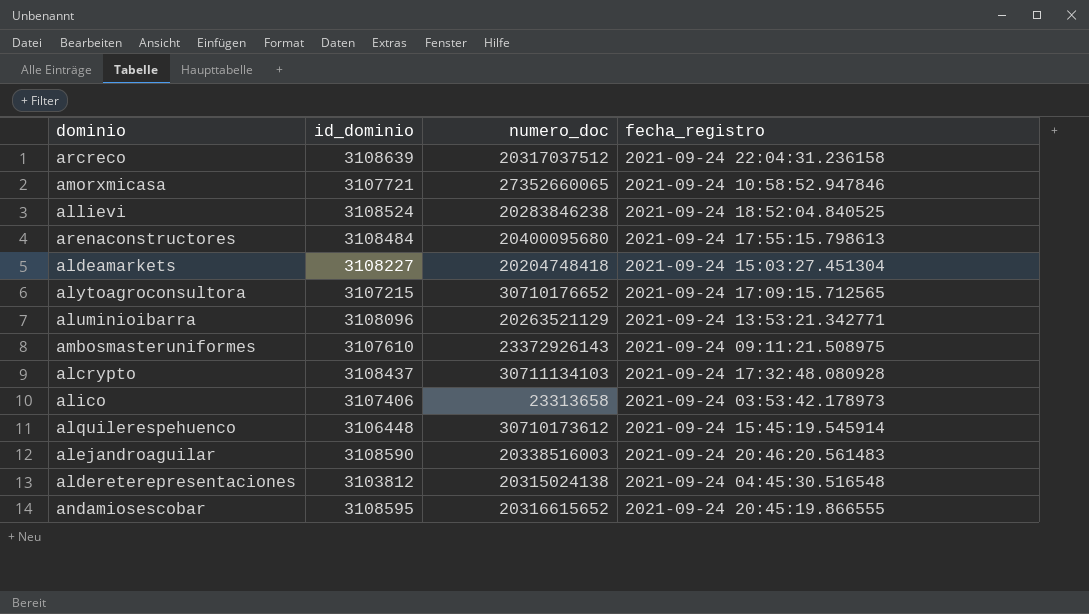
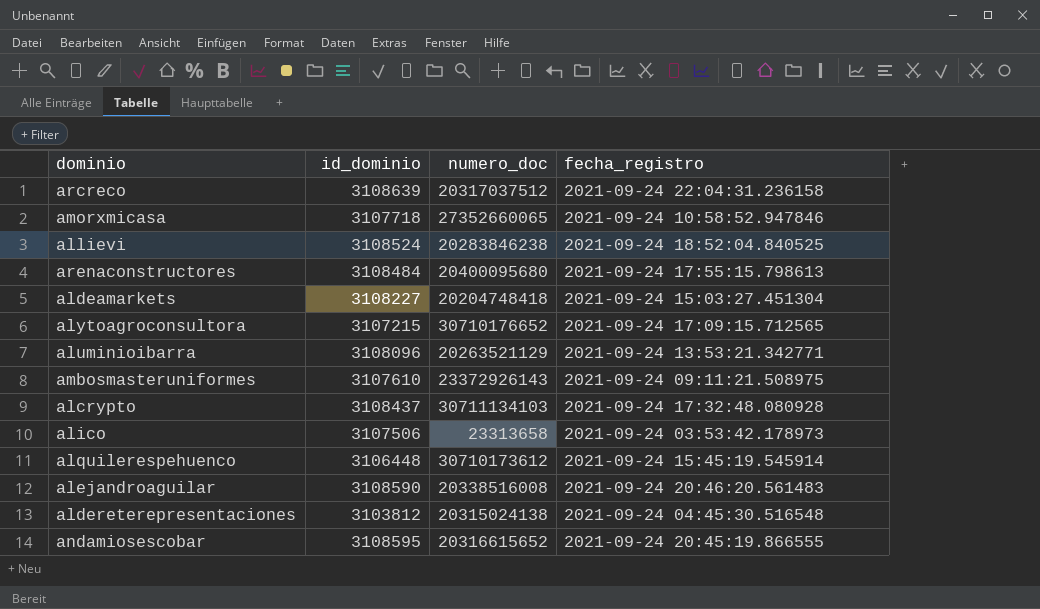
amorxmicasa | id_dominio: 3107721 -> 3107718
alico | id_dominio: 3107406 -> 3107506
alejandroaguilar | numero_doc: 20338516003 -> 20338516008

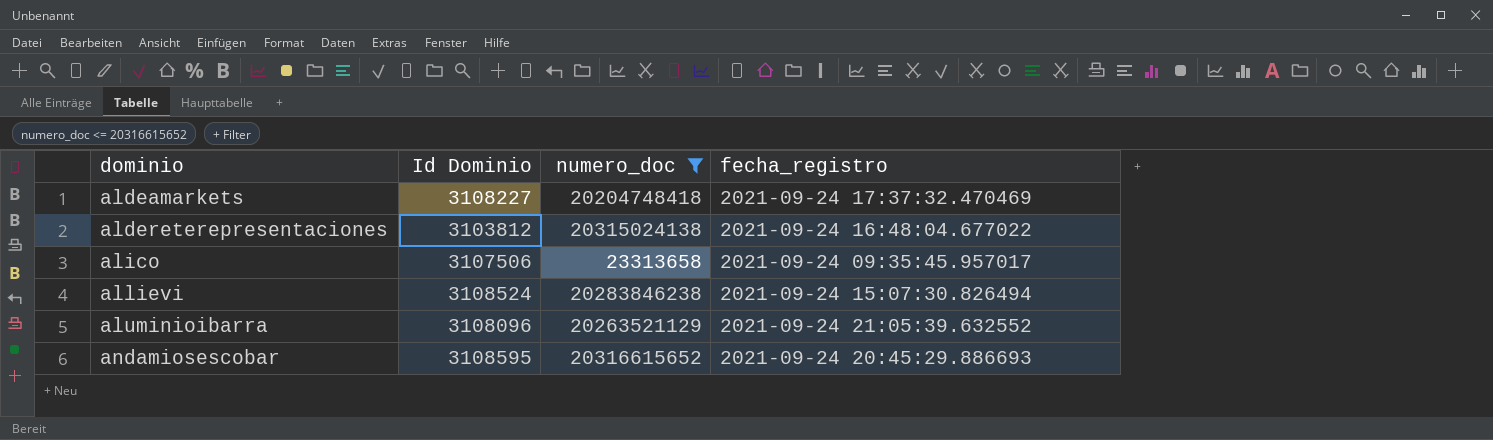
filter: none -> numero_doc <= 20316615652
row order: none -> dominio ascending
column name: id_dominio -> Id Dominio
aldeamarkets | fecha_registro: 2021-09-24 15:03:27.451304 -> 2021-09-24 17:37:32.470469
aldereterepresentaciones | fecha_registro: 2021-09-24 04:45:30.516548 -> 2021-09-24 16:48:04.677022
alico | fecha_registro: 2021-09-24 03:53:42.178973 -> 2021-09-24 09:35:45.957017
allievi | fecha_registro: 2021-09-24 18:52:04.840525 -> 2021-09-24 15:07:30.826494
aluminioibarra | fecha_registro: 2021-09-24 13:53:21.342771 -> 2021-09-24 21:05:39.632552
andamiosescobar | fecha_registro: 2021-09-24 20:45:19.866555 -> 2021-09-24 20:45:29.886693

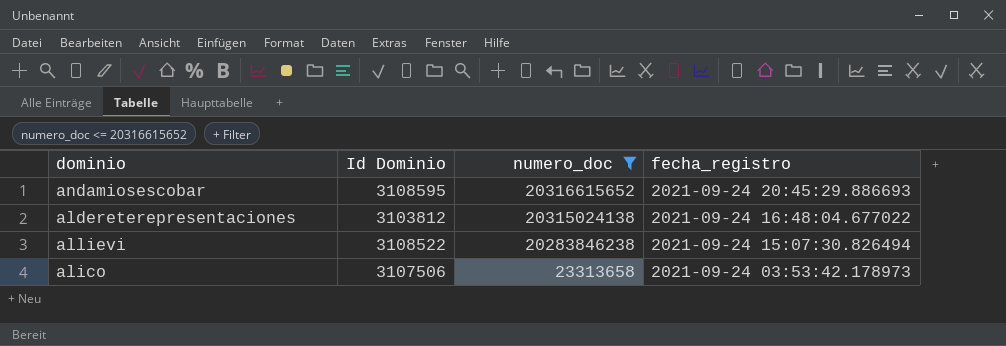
row order: dominio ascending -> numero_doc descending
row aldeamarkets: 3108227 | 20204748418 | 2021-09-24 17:37:32.470469 -> none
row aluminioibarra: 3108096 | 20263521129 | 2021-09-24 21:05:39.632552 -> none
allievi | Id Dominio: 3108524 -> 3108522
alico | fecha_registro: 2021-09-24 09:35:45.957017 -> 2021-09-24 03:53:42.178973

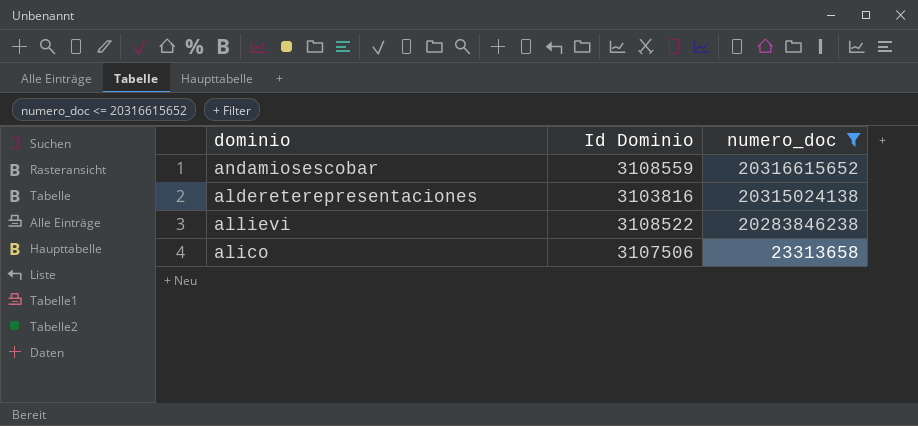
column fecha_registro | position: 4 -> none
andamiosescobar | Id Dominio: 3108595 -> 3108559
aldereterepresentaciones | Id Dominio: 3103812 -> 3103816

